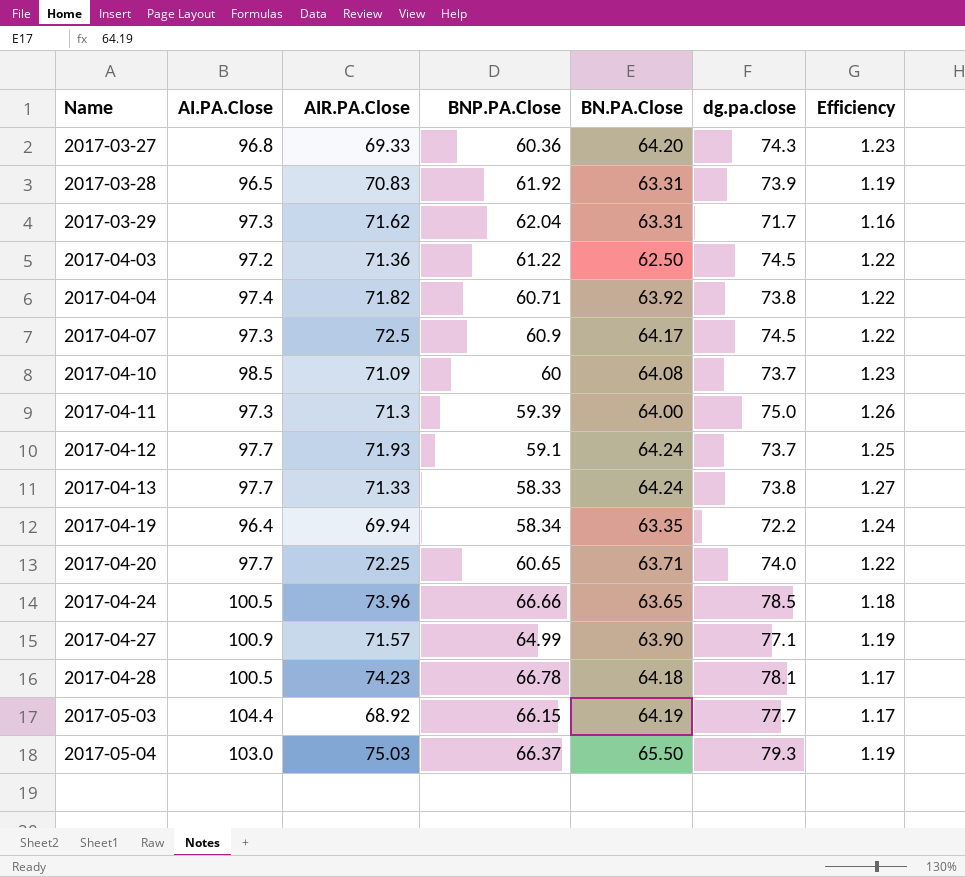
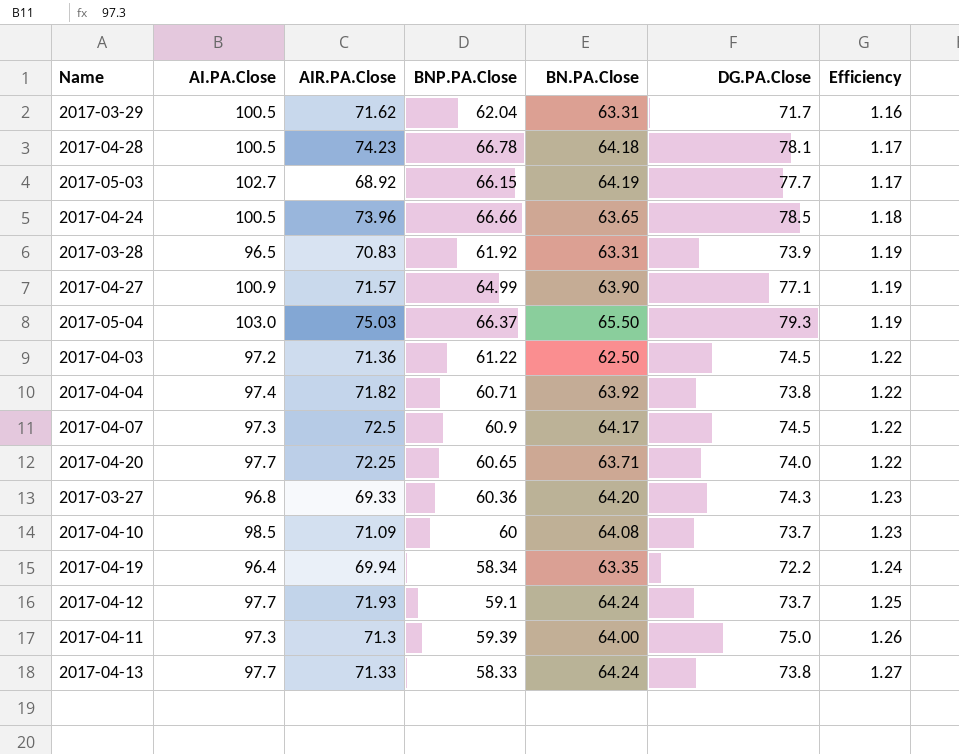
row order: Name ascending -> Efficiency ascending
column name: dg.pa.close -> DG.PA.Close
2017-03-29 | AI.PA.Close: 97.3 -> 100.5
2017-05-03 | AI.PA.Close: 104.4 -> 102.7

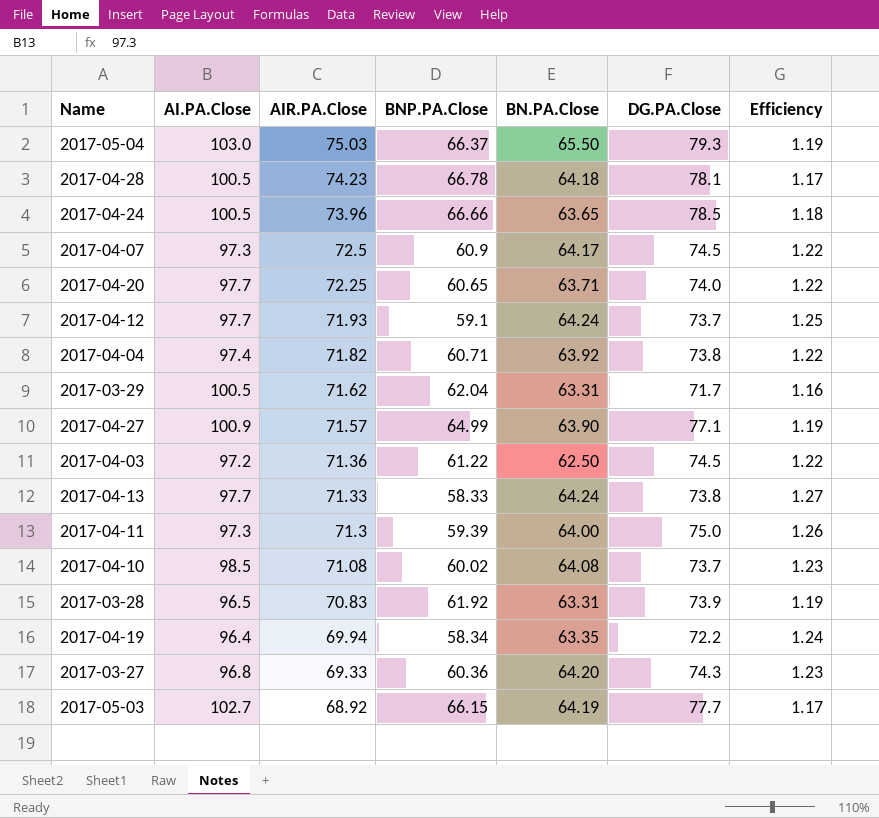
row order: Efficiency ascending -> AIR.PA.Close descending
2017-04-10 | AIR.PA.Close: 71.09 -> 71.08
2017-04-10 | BNP.PA.Close: 60 -> 60.02

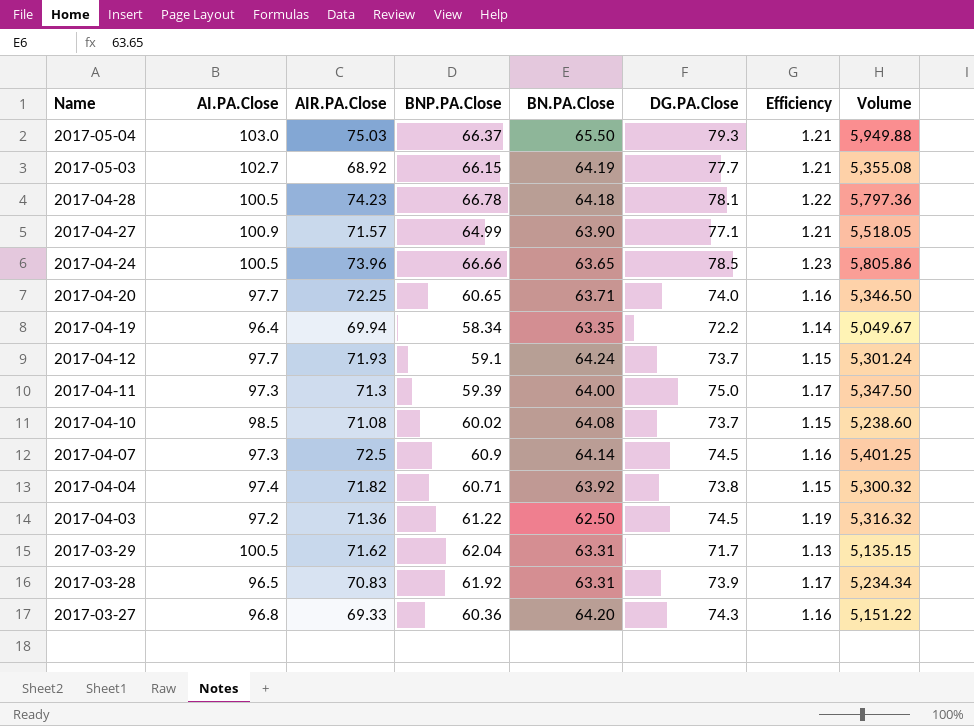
row order: AIR.PA.Close descending -> Name descending
column Efficiency | formula: [DG.PA.Close] / [BNP.PA.Close] -> [DG.PA.Close] / [BN.PA.Close]
column Volume | formula: none -> [AIR.PA.Close] * [DG.PA.Close]
row 2017-04-13: 97.7 | 71.33 | 58.33 | 64.24 | 73.8 | 1.27 -> none
2017-04-07 | BN.PA.Close: 64.17 -> 64.14

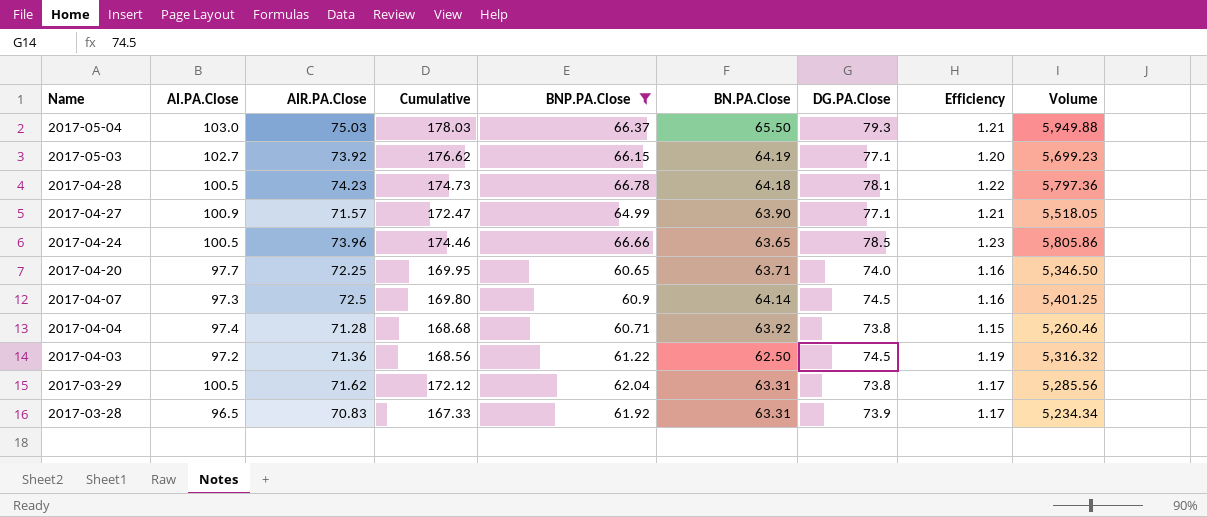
filter: none -> BNP.PA.Close >= 60.65
column Cumulative | formula: none -> [AI.PA.Close] + [AIR.PA.Close]
2017-05-03 | AIR.PA.Close: 68.92 -> 73.92
2017-05-03 | DG.PA.Close: 77.7 -> 77.1
2017-05-03 | Efficiency: 1.21 -> 1.20
2017-05-03 | Volume: 5,355.08 -> 5,699.23
2017-04-04 | AIR.PA.Close: 71.82 -> 71.28
2017-04-04 | Volume: 5,300.32 -> 5,260.46
2017-03-29 | DG.PA.Close: 71.7 -> 73.8
2017-03-29 | Efficiency: 1.13 -> 1.17
2017-03-29 | Volume: 5,135.15 -> 5,285.56

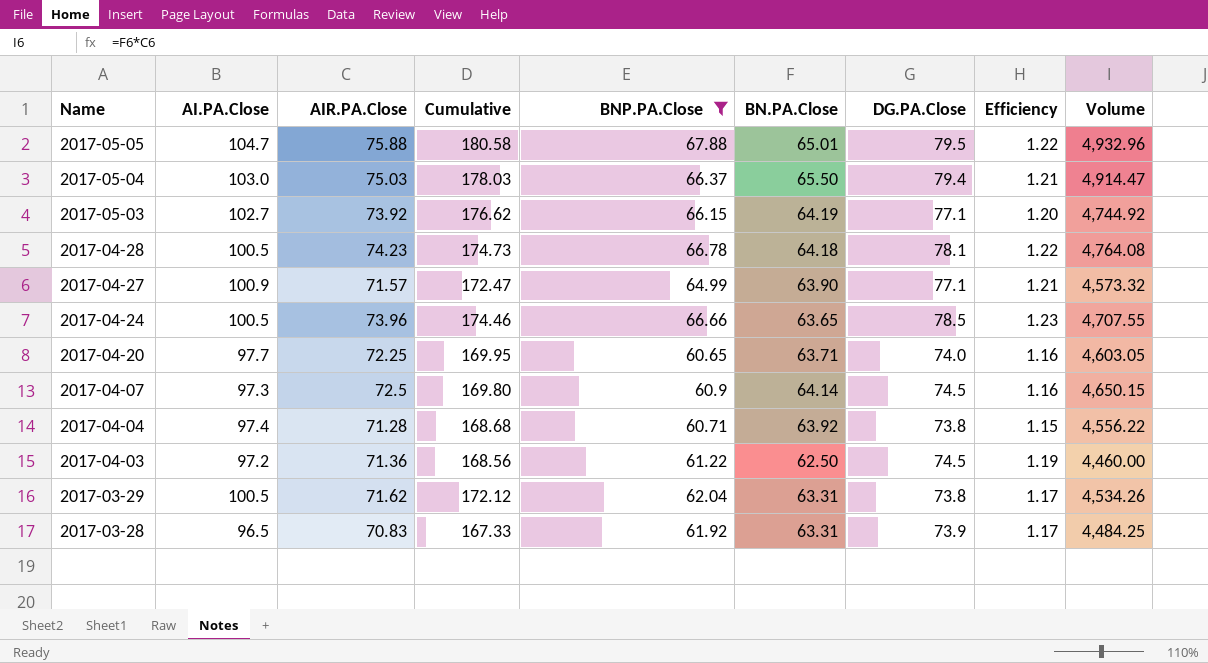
column Volume | formula: [AIR.PA.Close] * [DG.PA.Close] -> [AIR.PA.Close] * [BN.PA.Close]
row 2017-05-05: none -> 104.7 | 75.88 | 180.58 | 67.88 | 65.01 | 79.5 | 1.22 | 4,932.96
2017-05-04 | DG.PA.Close: 79.3 -> 79.4

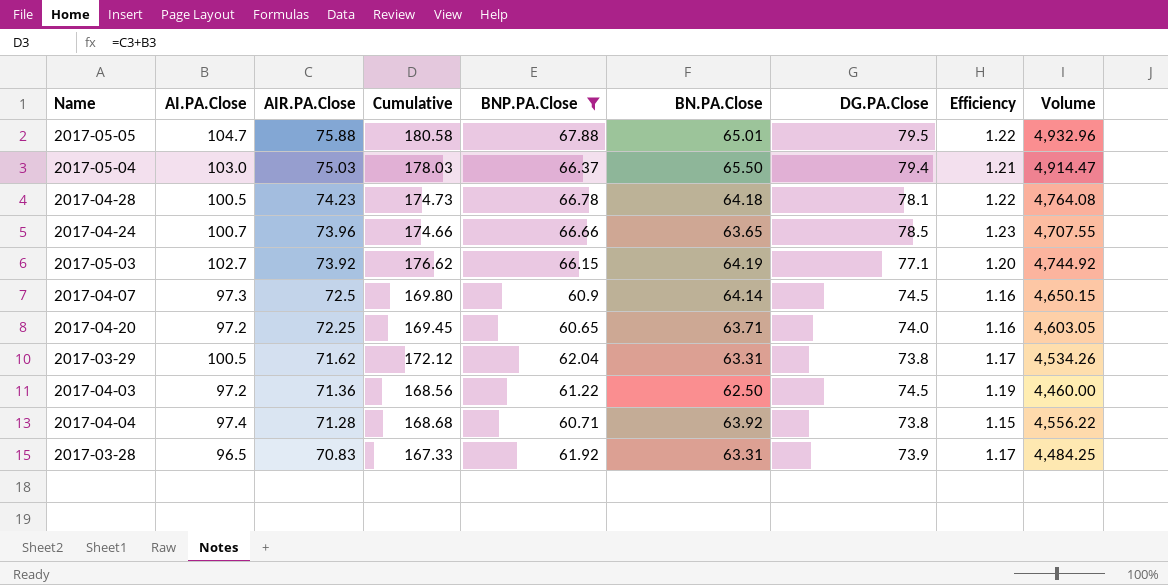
row order: Name descending -> AIR.PA.Close descending
row 2017-04-27: 100.9 | 71.57 | 172.47 | 64.99 | 63.90 | 77.1 | 1.21 | 4,573.32 -> none
2017-04-24 | AI.PA.Close: 100.5 -> 100.7
2017-04-24 | Cumulative: 174.46 -> 174.66
2017-04-20 | AI.PA.Close: 97.7 -> 97.2
2017-04-20 | Cumulative: 169.95 -> 169.45

